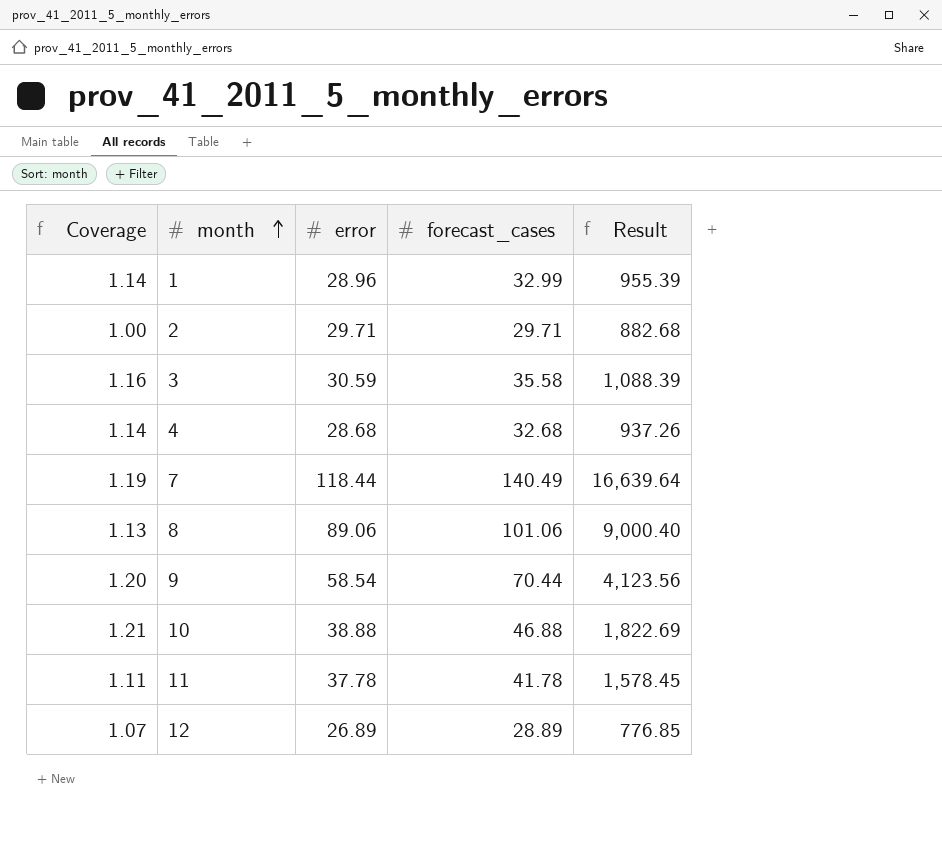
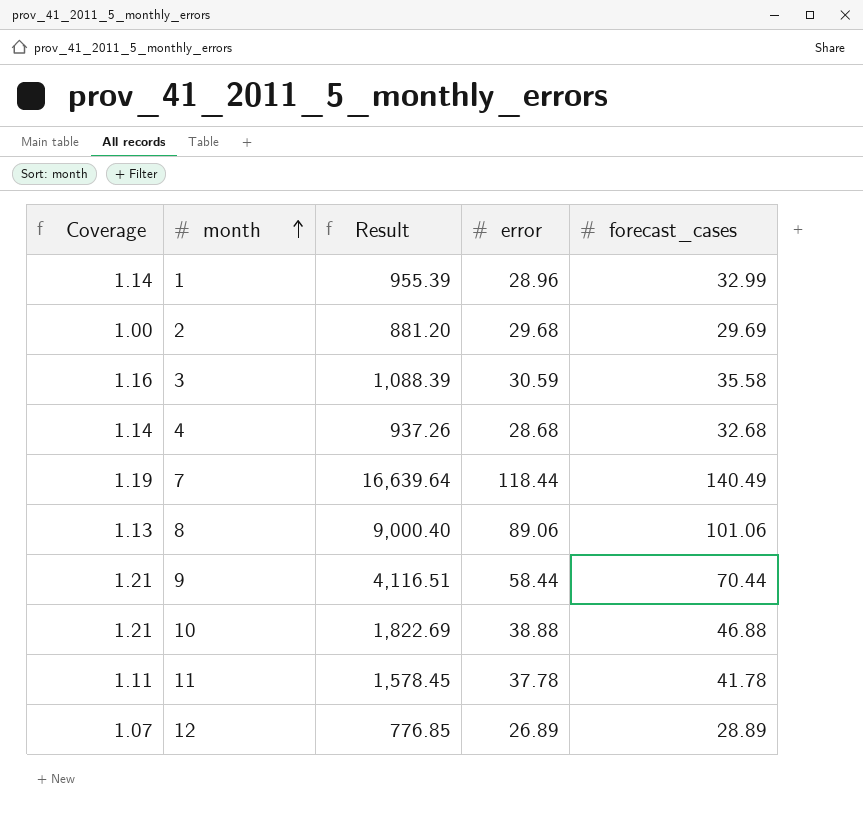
column Result | position: 5 -> 3
2 | Result: 882.68 -> 881.20
2 | error: 29.71 -> 29.68
2 | forecast_cases: 29.71 -> 29.69
9 | Coverage: 1.20 -> 1.21
9 | Result: 4,123.56 -> 4,116.51
9 | error: 58.54 -> 58.44

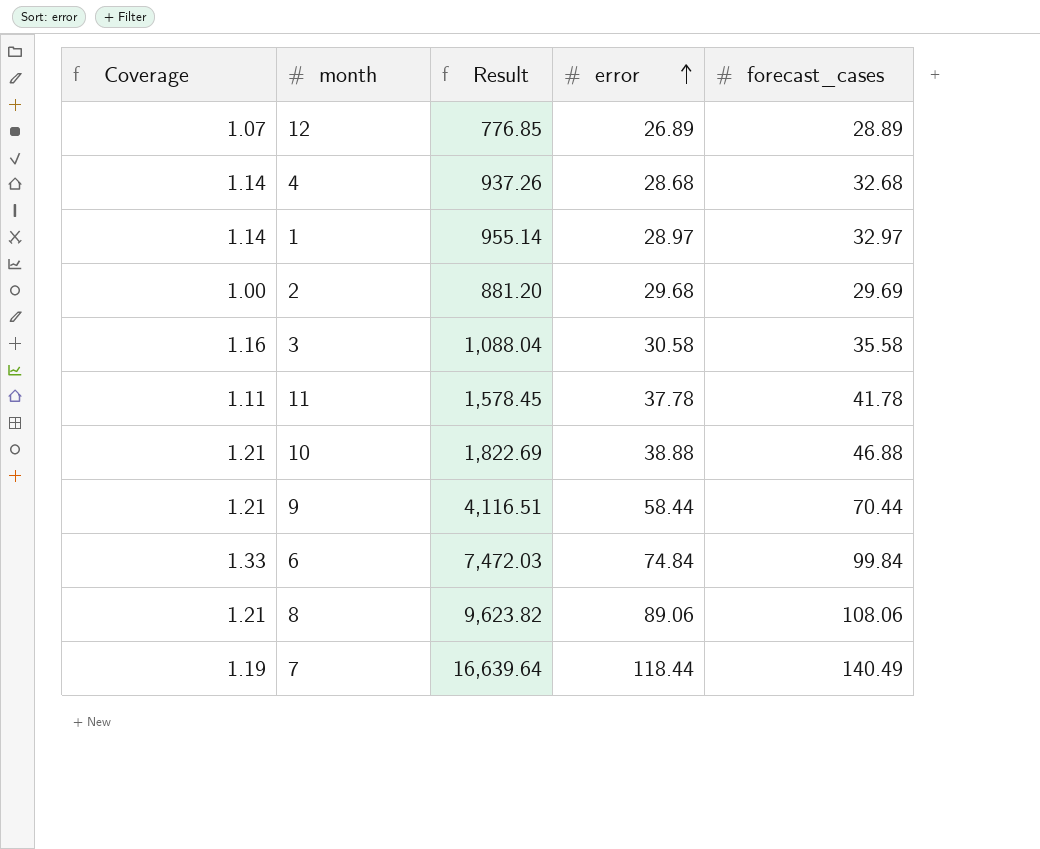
row order: month ascending -> error ascending
1 | Result: 955.39 -> 955.14
1 | error: 28.96 -> 28.97
1 | forecast_cases: 32.99 -> 32.97
3 | Result: 1,088.39 -> 1,088.04
3 | error: 30.59 -> 30.58
row 6: none -> 1.33 | 7,472.03 | 74.84 | 99.84
8 | Coverage: 1.13 -> 1.21
8 | Result: 9,000.40 -> 9,623.82
8 | forecast_cases: 101.06 -> 108.06

